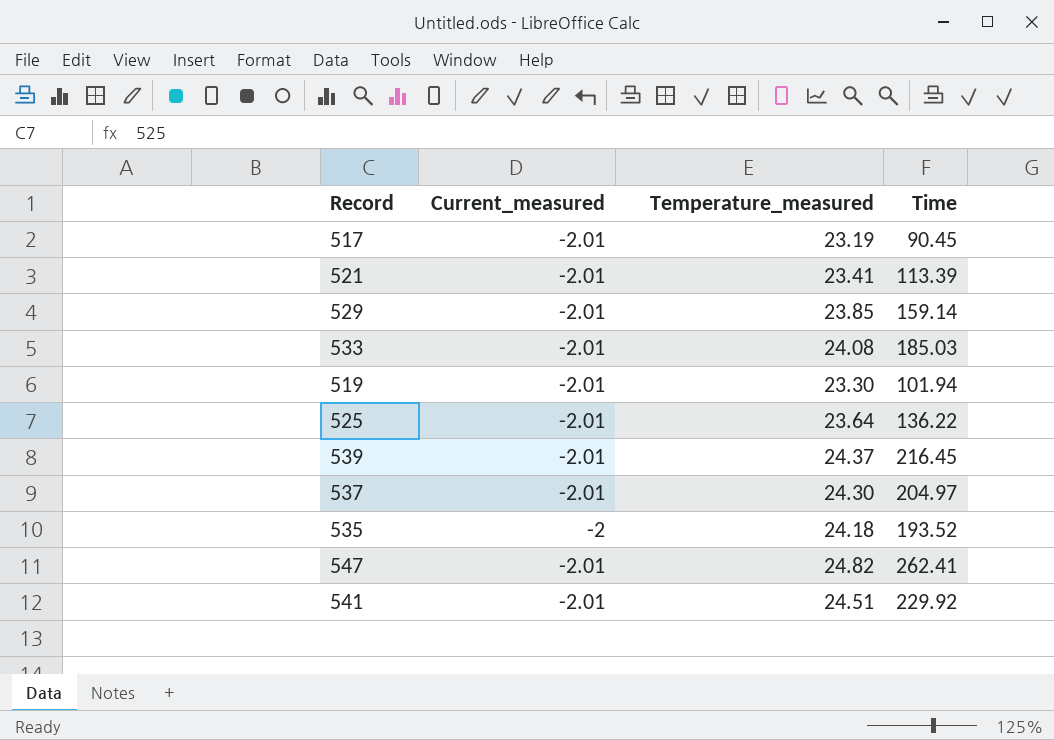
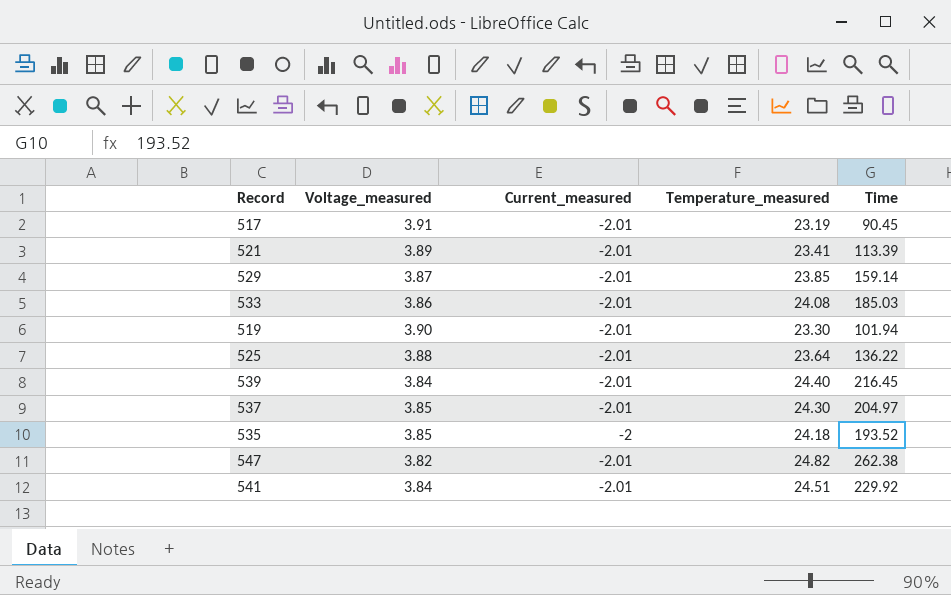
column Voltage_measured | position: none -> 2
539 | Temperature_measured: 24.37 -> 24.40
547 | Time: 262.41 -> 262.38

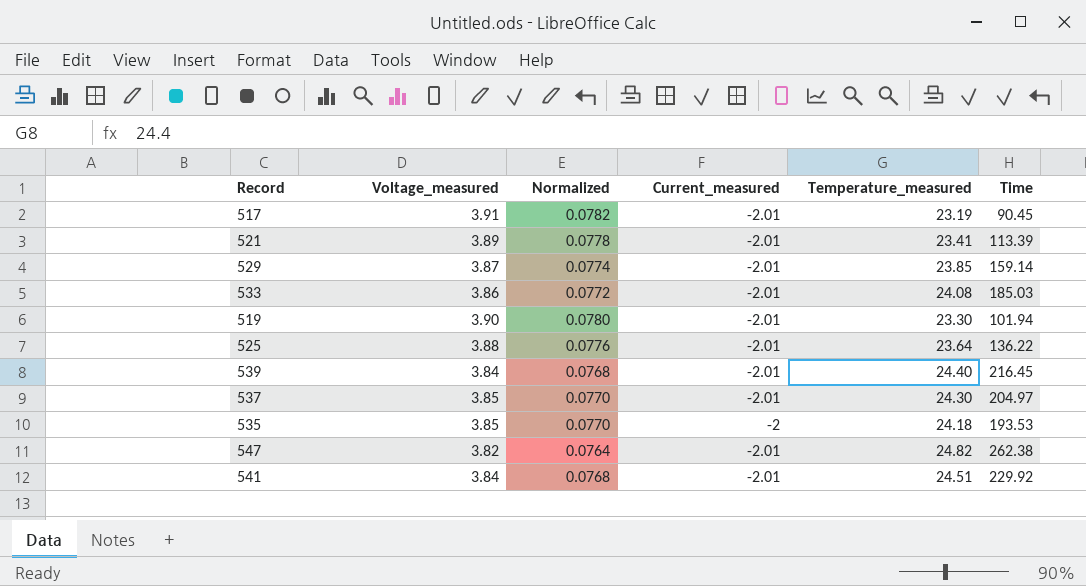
column Normalized | formula: none -> [Voltage_measured] * 0.02
535 | Time: 193.52 -> 193.53

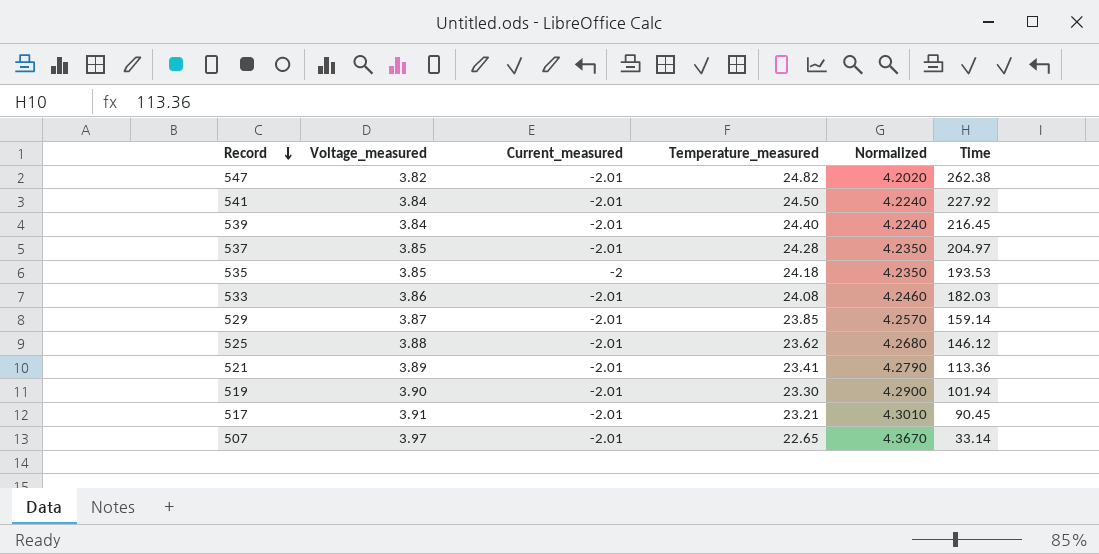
row order: none -> Record descending
column Normalized | formula: [Voltage_measured] * 0.02 -> [Voltage_measured] * 1.1
column Normalized | position: 3 -> 5
541 | Temperature_measured: 24.51 -> 24.50
541 | Time: 229.92 -> 227.92
537 | Temperature_measured: 24.30 -> 24.28
533 | Time: 185.03 -> 182.03
525 | Temperature_measured: 23.64 -> 23.62
525 | Time: 136.22 -> 146.12
521 | Time: 113.39 -> 113.36
517 | Temperature_measured: 23.19 -> 23.21
row 507: none -> 3.97 | -2.01 | 22.65 | 4.3670 | 33.14

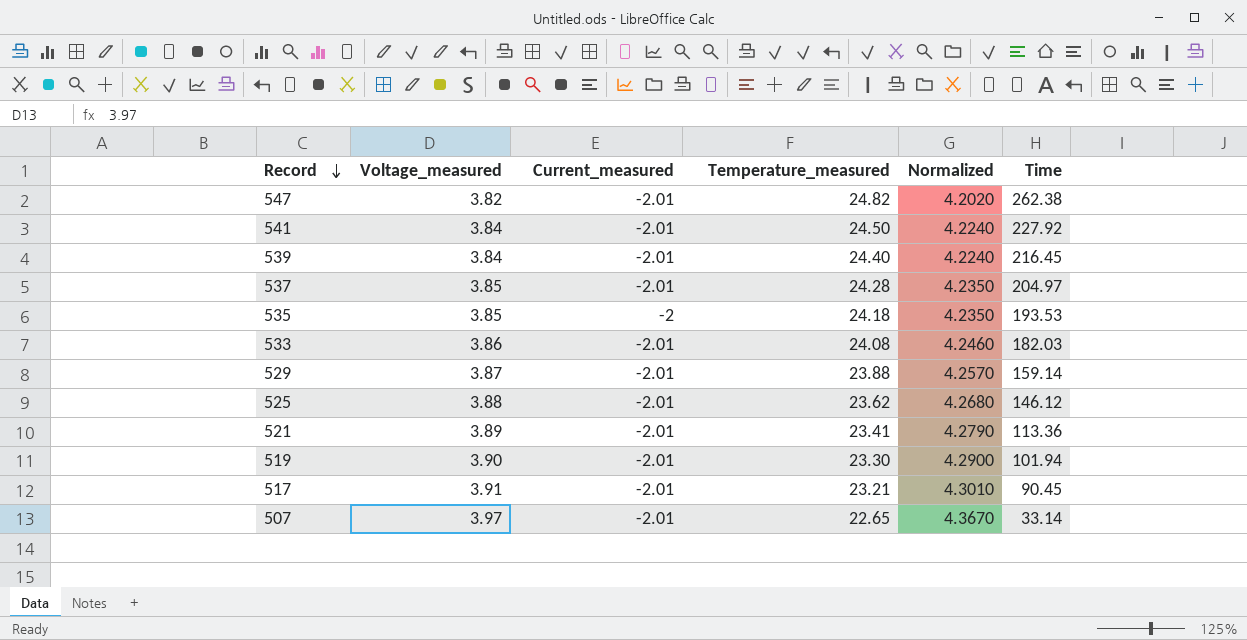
529 | Temperature_measured: 23.85 -> 23.88

